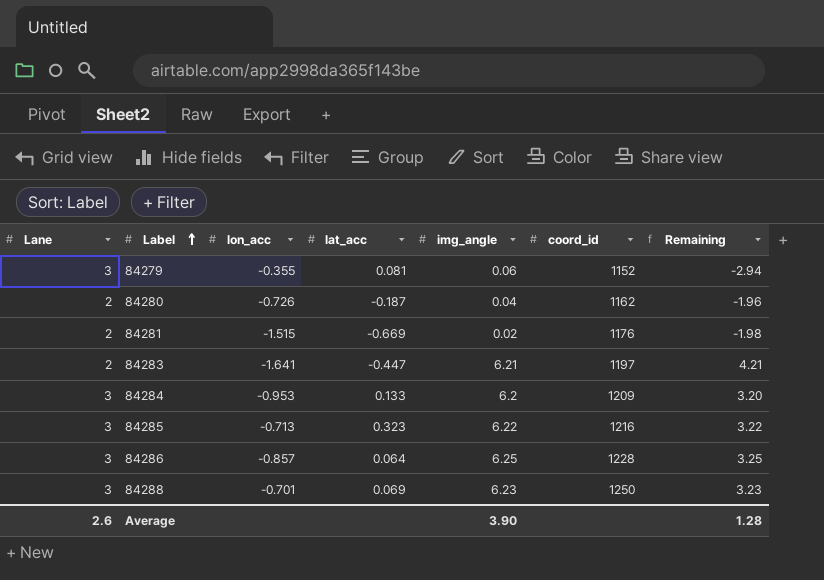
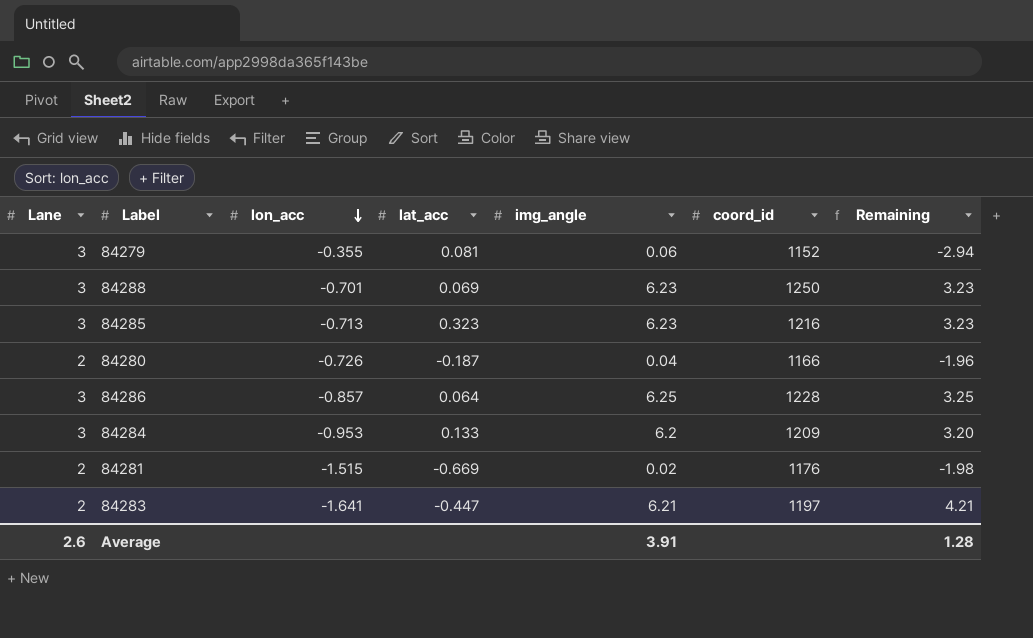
row order: Label ascending -> lon_acc descending
84285 | img_angle: 6.22 -> 6.23
84285 | Remaining: 3.22 -> 3.23
84280 | coord_id: 1162 -> 1166
Average | img_angle: 3.90 -> 3.91

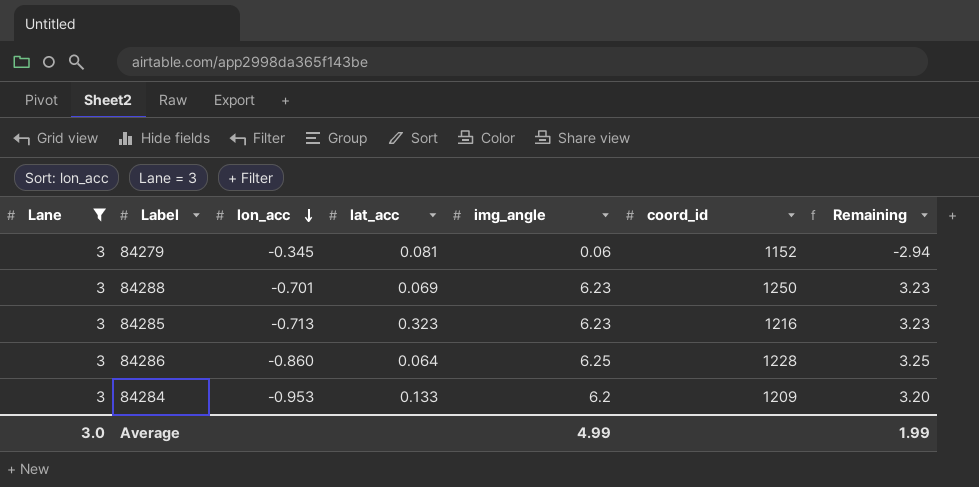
filter: none -> Lane = 3
84279 | lon_acc: -0.355 -> -0.345
84286 | lon_acc: -0.857 -> -0.860
Average | Lane: 2.6 -> 3.0
Average | img_angle: 3.91 -> 4.99
Average | Remaining: 1.28 -> 1.99

